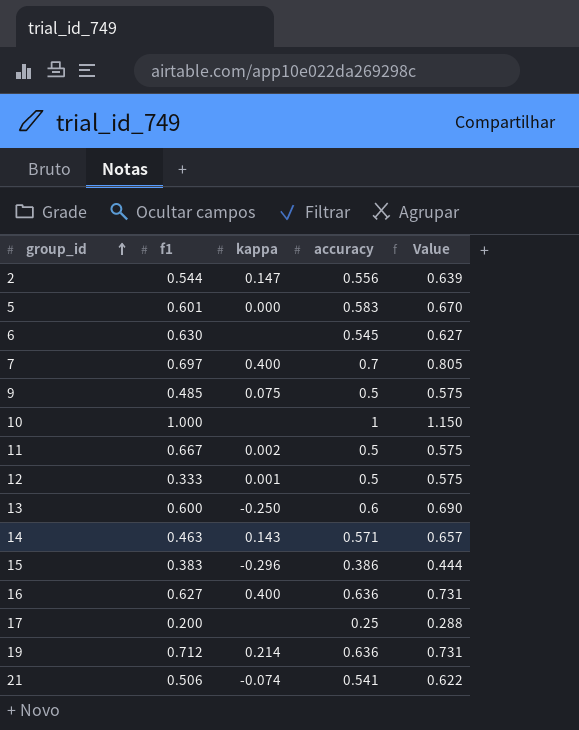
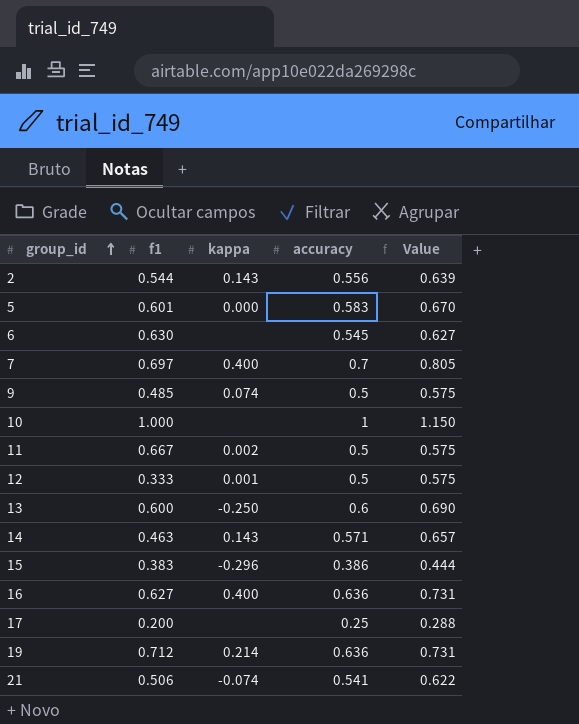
2 | kappa: 0.147 -> 0.143
9 | kappa: 0.075 -> 0.074

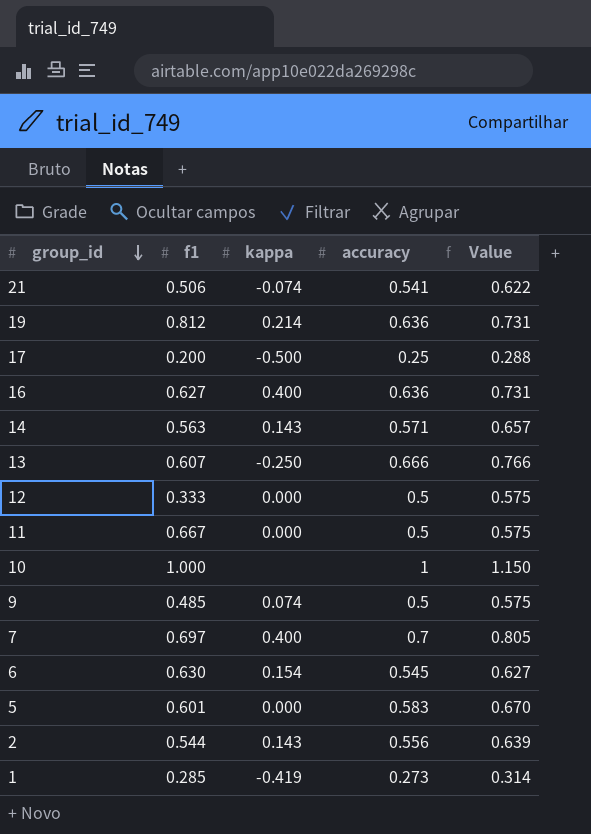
row order: group_id ascending -> group_id descending
row 15: 0.383 | -0.296 | 0.386 | 0.444 -> none
19 | f1: 0.712 -> 0.812
17 | kappa: none -> -0.500
14 | f1: 0.463 -> 0.563
13 | f1: 0.600 -> 0.607
13 | accuracy: 0.6 -> 0.666
13 | Value: 0.690 -> 0.766
12 | kappa: 0.001 -> 0.000
11 | kappa: 0.002 -> 0.000
6 | kappa: none -> 0.154
row 1: none -> 0.285 | -0.419 | 0.273 | 0.314

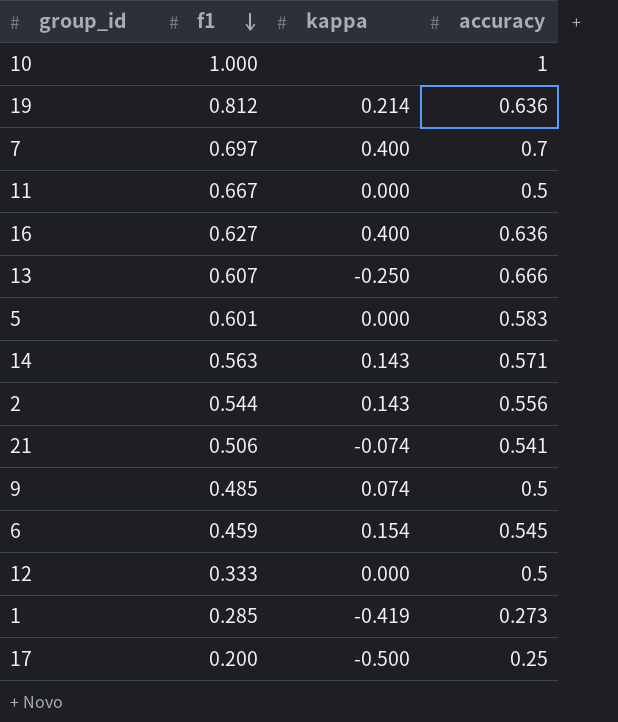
row order: group_id descending -> f1 descending
column Value | formula: [accuracy] * 1.15 -> none
6 | f1: 0.630 -> 0.459

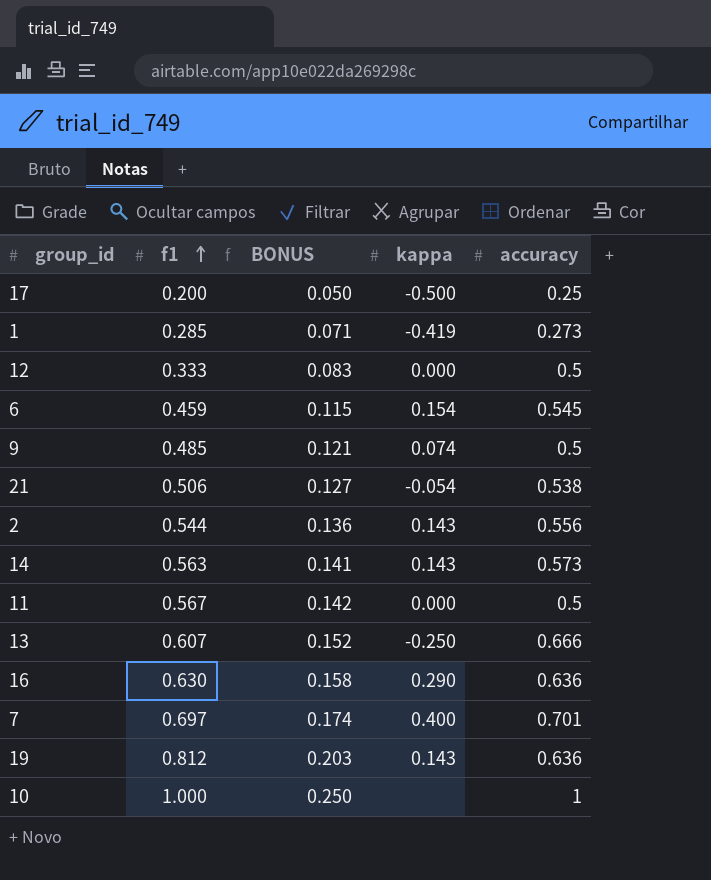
row order: f1 descending -> f1 ascending
column BONUS | formula: none -> [f1] * 0.25
row 5: 0.601 | 0.000 | 0.583 -> none
21 | kappa: -0.074 -> -0.054
21 | accuracy: 0.541 -> 0.538
14 | accuracy: 0.571 -> 0.573
11 | f1: 0.667 -> 0.567
16 | f1: 0.627 -> 0.630
16 | kappa: 0.400 -> 0.290
7 | accuracy: 0.7 -> 0.701
19 | kappa: 0.214 -> 0.143

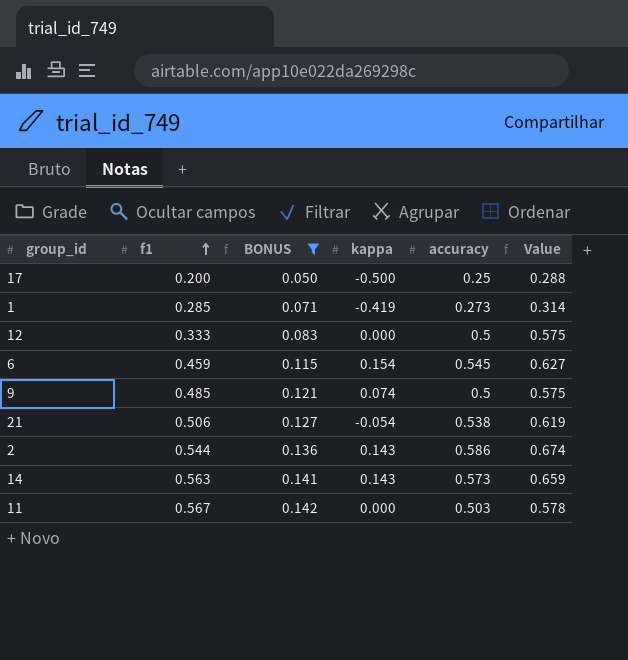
filter: none -> BONUS <= 0.142
column Value | formula: none -> [accuracy] * 1.15
2 | accuracy: 0.556 -> 0.586
11 | accuracy: 0.5 -> 0.503

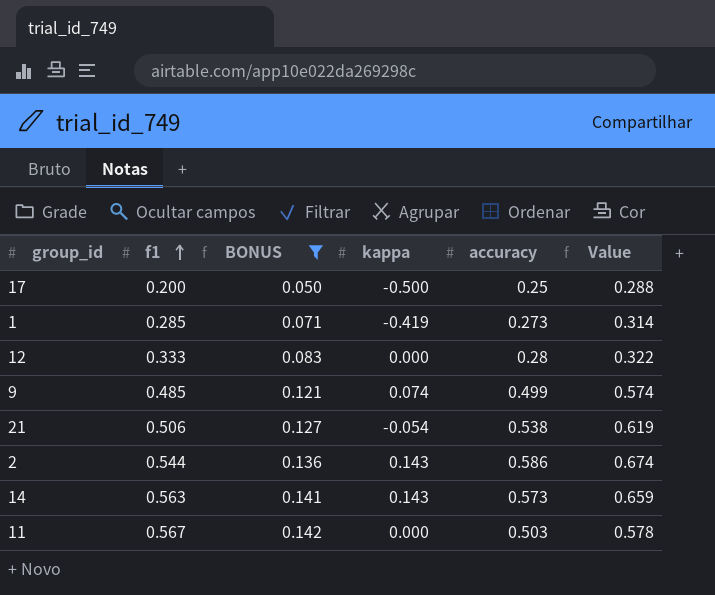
row 6: 0.459 | 0.115 | 0.154 | 0.545 | 0.627 -> none
12 | accuracy: 0.5 -> 0.28
12 | Value: 0.575 -> 0.322
9 | accuracy: 0.5 -> 0.499
9 | Value: 0.575 -> 0.574

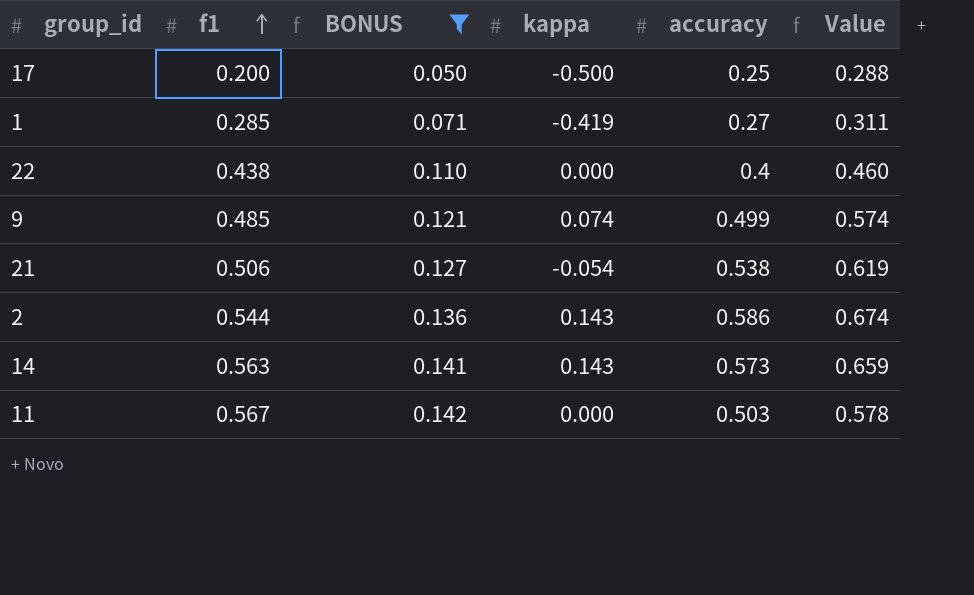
row 12: 0.333 | 0.083 | 0.000 | 0.28 | 0.322 -> none
1 | accuracy: 0.273 -> 0.27
1 | Value: 0.314 -> 0.311
row 22: none -> 0.438 | 0.110 | 0.000 | 0.4 | 0.460

